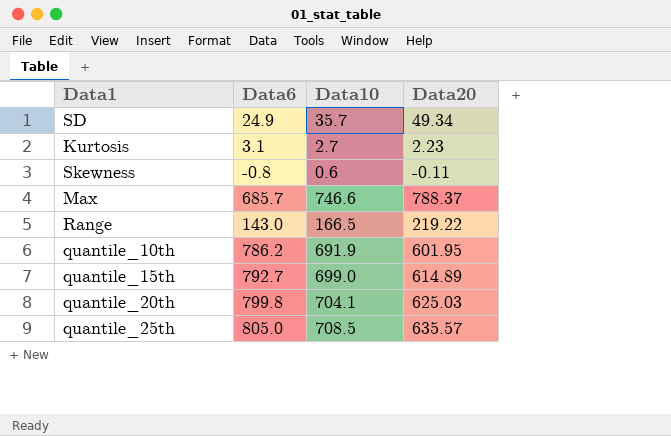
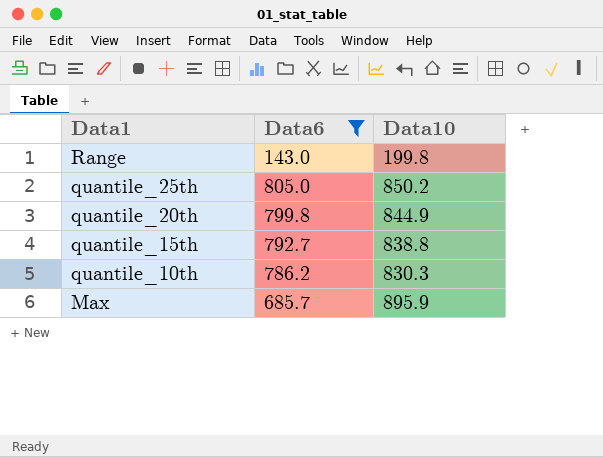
filter: none -> Data6 >= 143.0
row order: none -> Data1 descending
column Data20 | position: 4 -> none
Range | Data10: 166.5 -> 199.8
quantile_25th | Data10: 708.5 -> 850.2
quantile_20th | Data10: 704.1 -> 844.9
quantile_15th | Data10: 699.0 -> 838.8
quantile_10th | Data10: 691.9 -> 830.3
Max | Data10: 746.6 -> 895.9

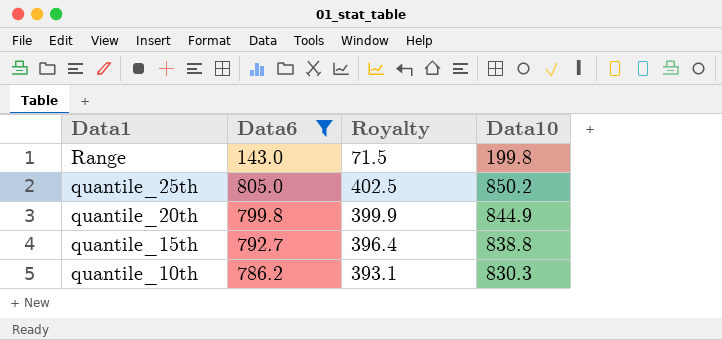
column Royalty | formula: none -> [Data6] * 0.5
row Max: 685.7 | 895.9 -> none

